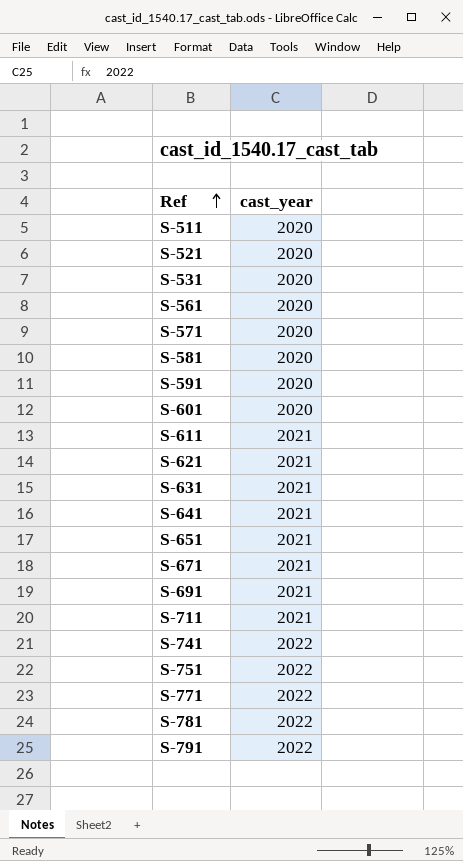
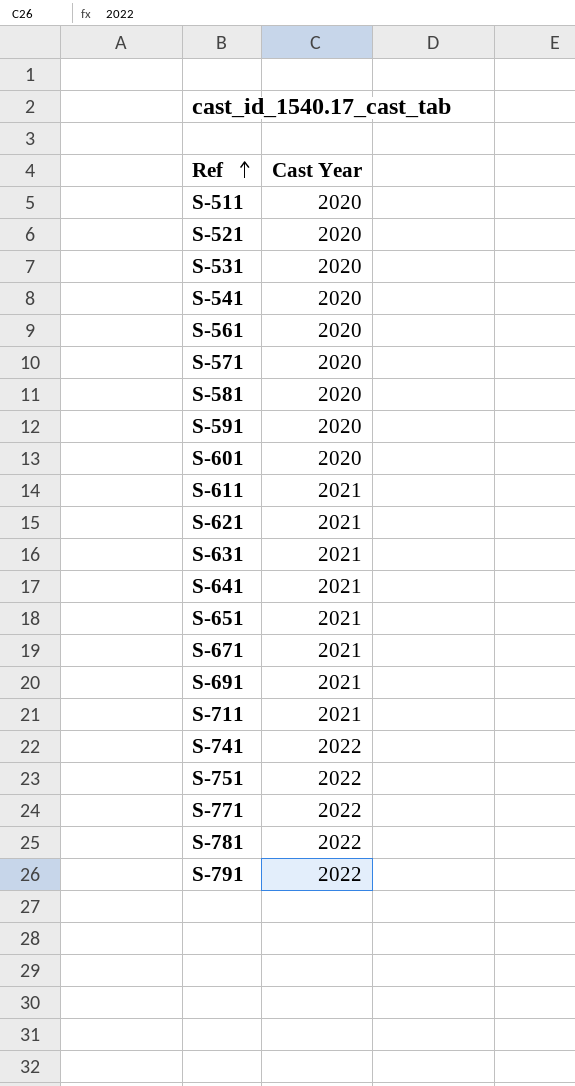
column name: cast_year -> Cast Year
row S-541: none -> 2020

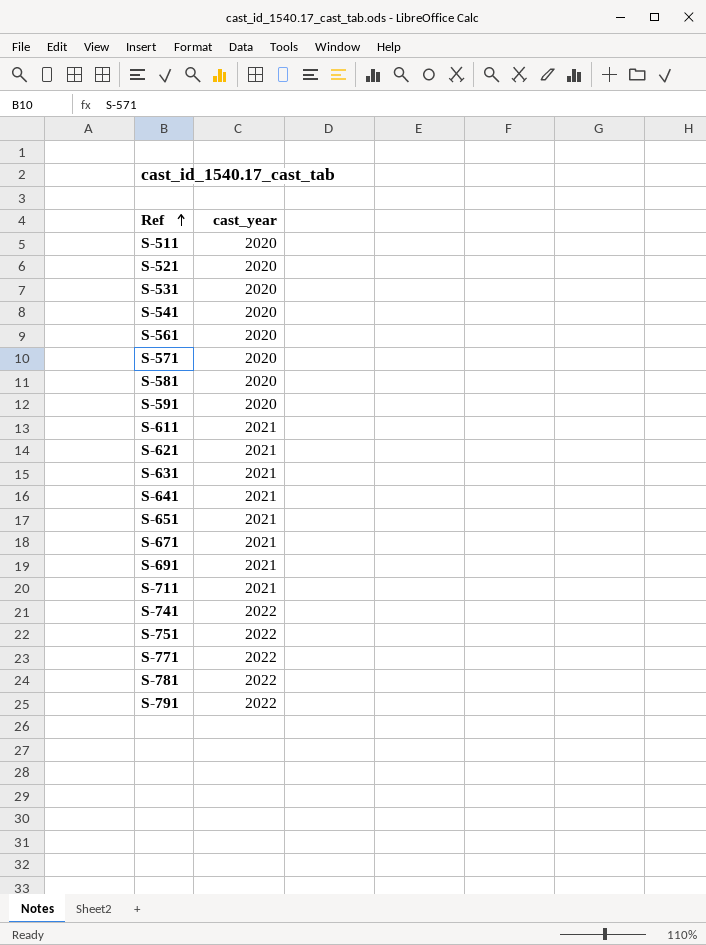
column name: Cast Year -> cast_year
row S-601: 2020 -> none

